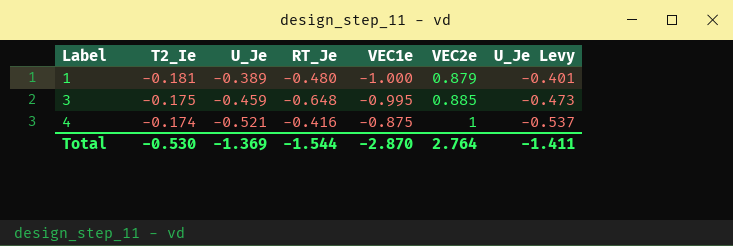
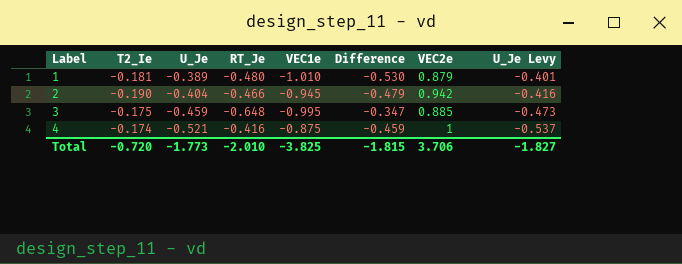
column Difference | formula: none -> [VEC1e] - [RT_Je]
1 | VEC1e: -1.000 -> -1.010
row 2: none -> -0.190 | -0.404 | -0.466 | -0.945 | -0.479 | 0.942 | -0.416
Total | T2_Ie: -0.530 -> -0.720
Total | U_Je: -1.369 -> -1.773
Total | RT_Je: -1.544 -> -2.010
Total | VEC1e: -2.870 -> -3.825
Total | VEC2e: 2.764 -> 3.706
Total | U_Je Levy: -1.411 -> -1.827

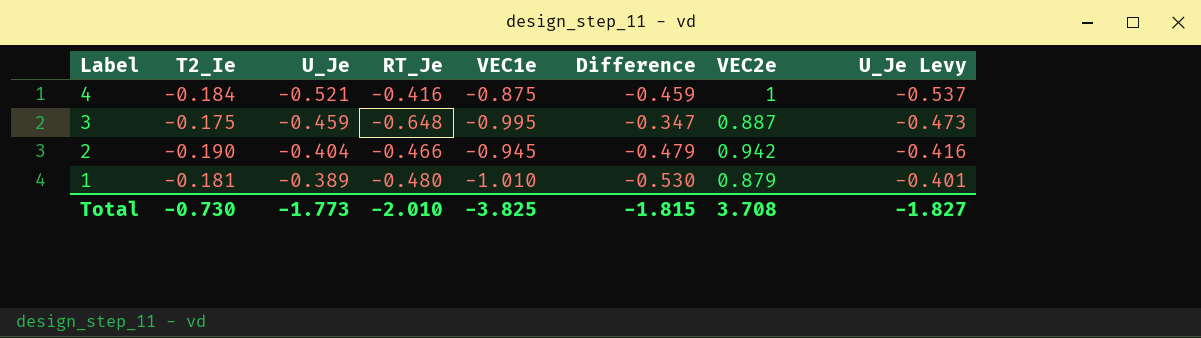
row order: Label ascending -> Label descending
4 | T2_Ie: -0.174 -> -0.184
3 | VEC2e: 0.885 -> 0.887
Total | T2_Ie: -0.720 -> -0.730
Total | VEC2e: 3.706 -> 3.708

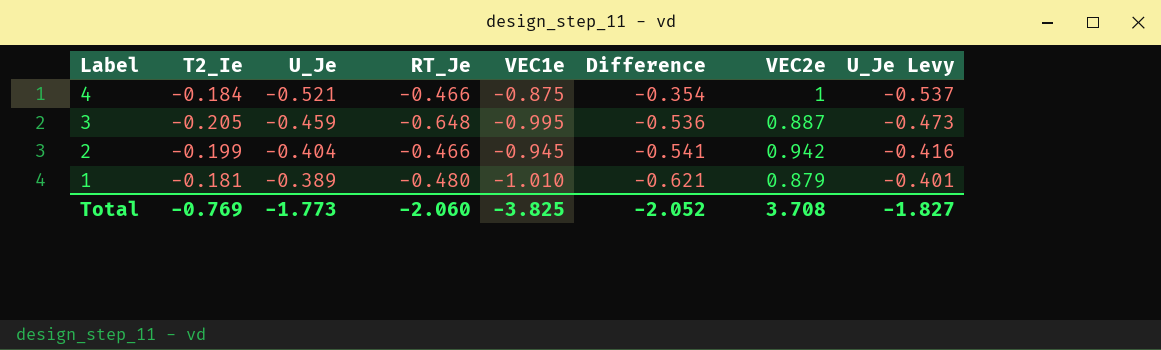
column Difference | formula: [VEC1e] - [RT_Je] -> [VEC1e] - [U_Je]
4 | RT_Je: -0.416 -> -0.466
3 | T2_Ie: -0.175 -> -0.205
2 | T2_Ie: -0.190 -> -0.199
Total | T2_Ie: -0.730 -> -0.769
Total | RT_Je: -2.010 -> -2.060
Total | Difference: -1.815 -> -2.052

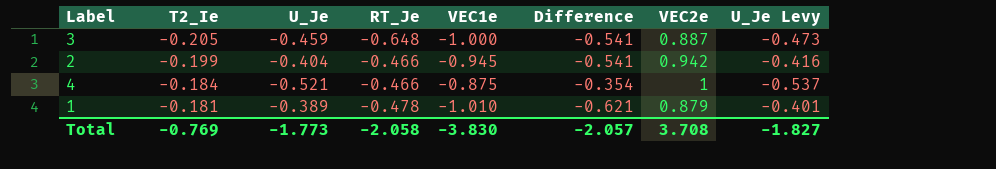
row order: Label descending -> T2_Ie ascending
3 | VEC1e: -0.995 -> -1.000
3 | Difference: -0.536 -> -0.541
1 | RT_Je: -0.480 -> -0.478
Total | RT_Je: -2.060 -> -2.058
Total | VEC1e: -3.825 -> -3.830
Total | Difference: -2.052 -> -2.057

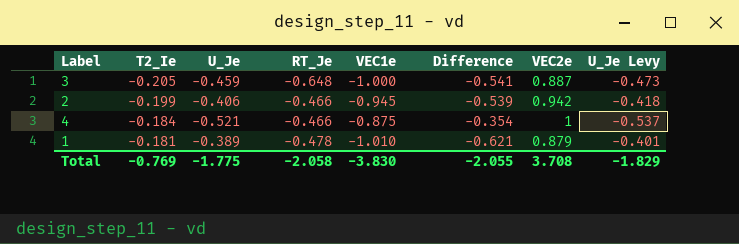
2 | U_Je: -0.404 -> -0.406
2 | Difference: -0.541 -> -0.539
2 | U_Je Levy: -0.416 -> -0.418
Total | U_Je: -1.773 -> -1.775
Total | Difference: -2.057 -> -2.055
Total | U_Je Levy: -1.827 -> -1.829

